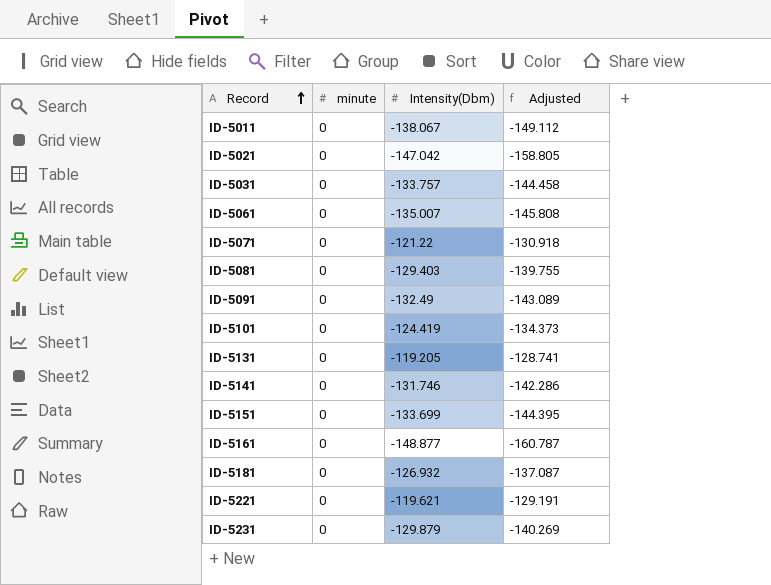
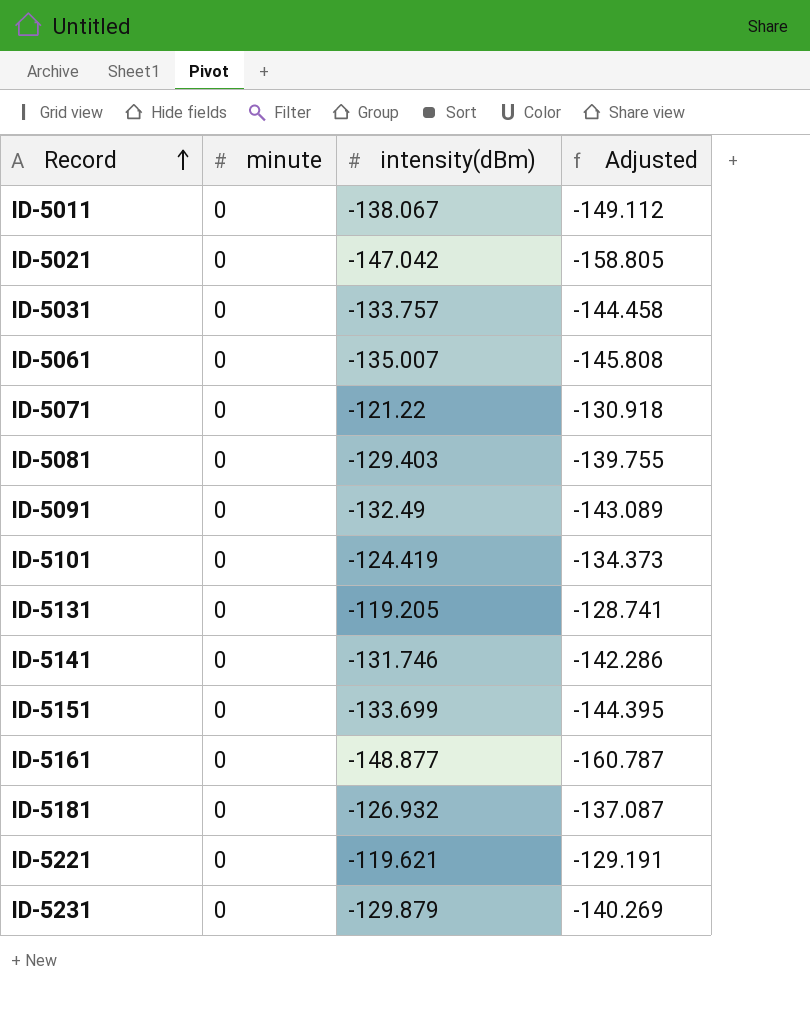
column name: Intensity(Dbm) -> intensity(dBm)

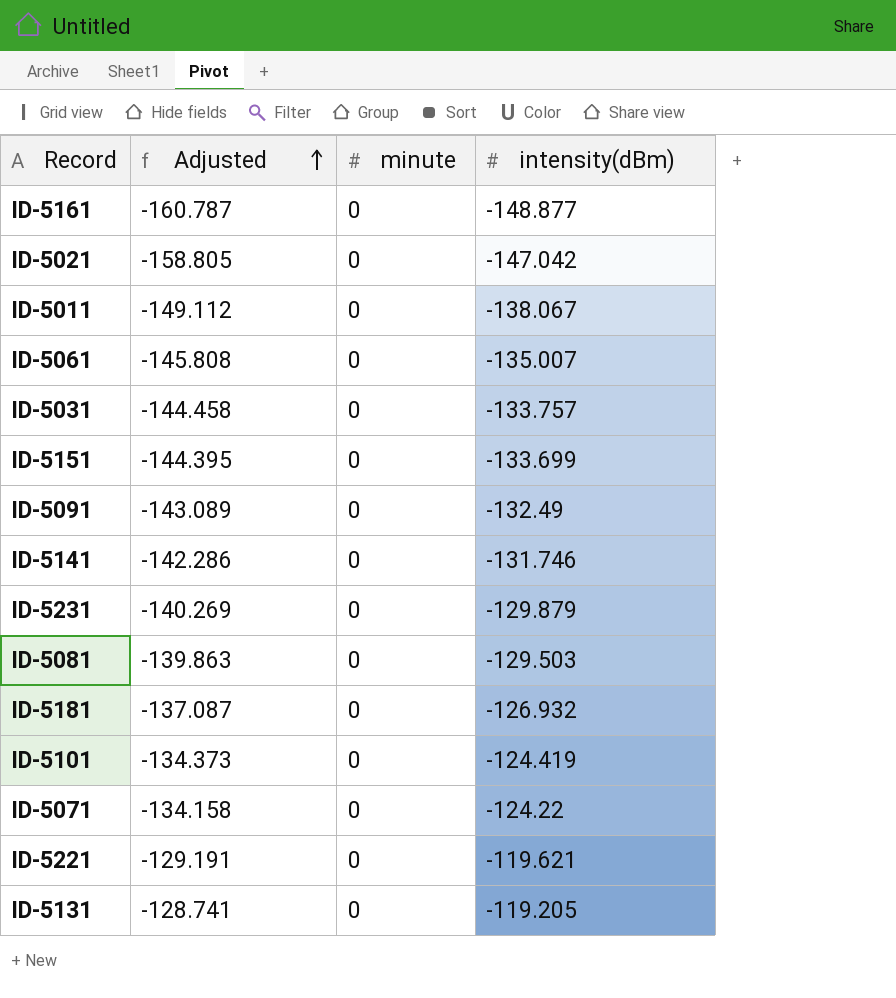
row order: Record ascending -> Adjusted ascending
column Adjusted | position: 4 -> 2
ID-5081 | Adjusted: -139.755 -> -139.863
ID-5081 | intensity(dBm): -129.403 -> -129.503
ID-5071 | Adjusted: -130.918 -> -134.158
ID-5071 | intensity(dBm): -121.22 -> -124.22

